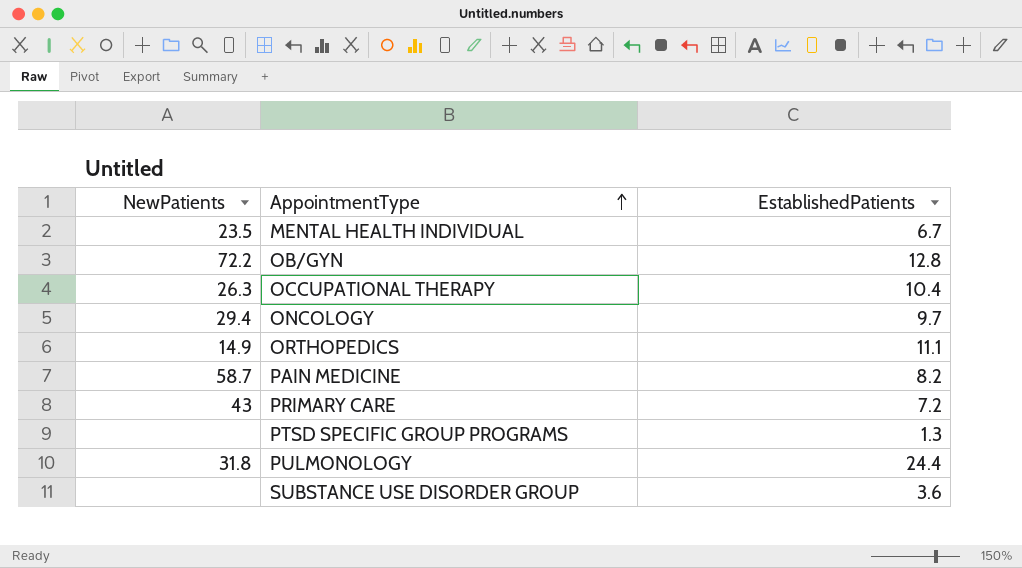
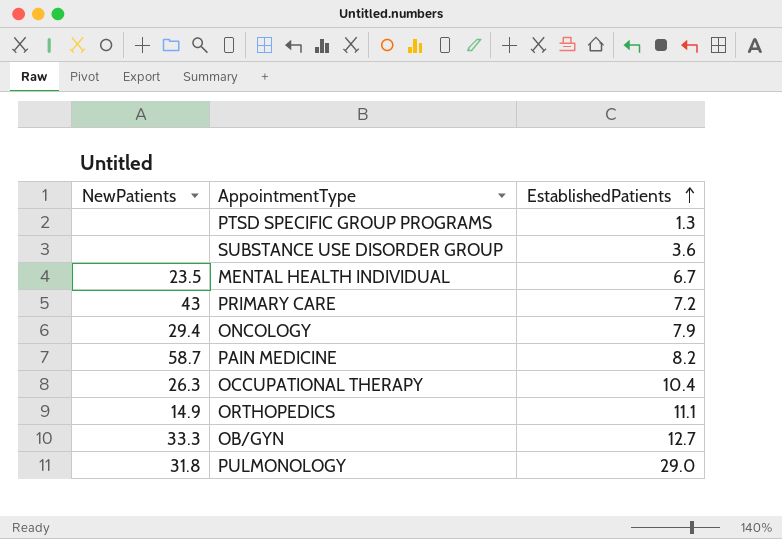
row order: AppointmentType ascending -> EstablishedPatients ascending
ONCOLOGY | EstablishedPatients: 9.7 -> 7.9
OB/GYN | NewPatients: 72.2 -> 33.3
OB/GYN | EstablishedPatients: 12.8 -> 12.7
PULMONOLOGY | EstablishedPatients: 24.4 -> 29.0

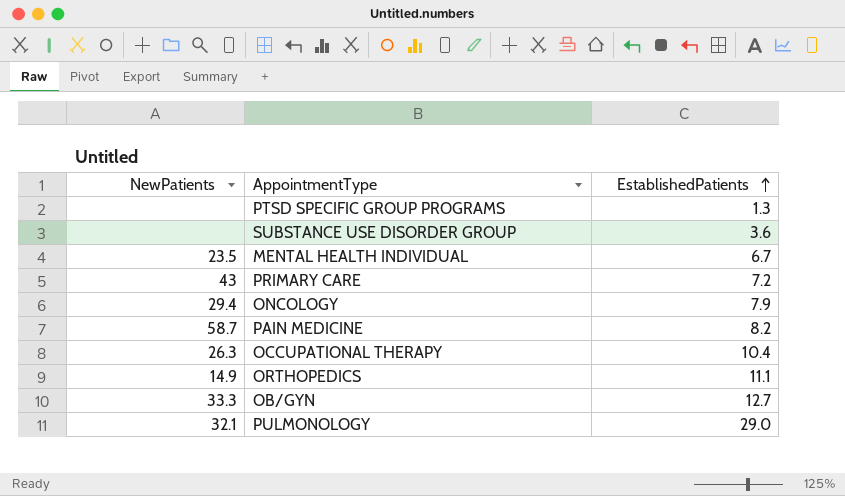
PULMONOLOGY | NewPatients: 31.8 -> 32.1

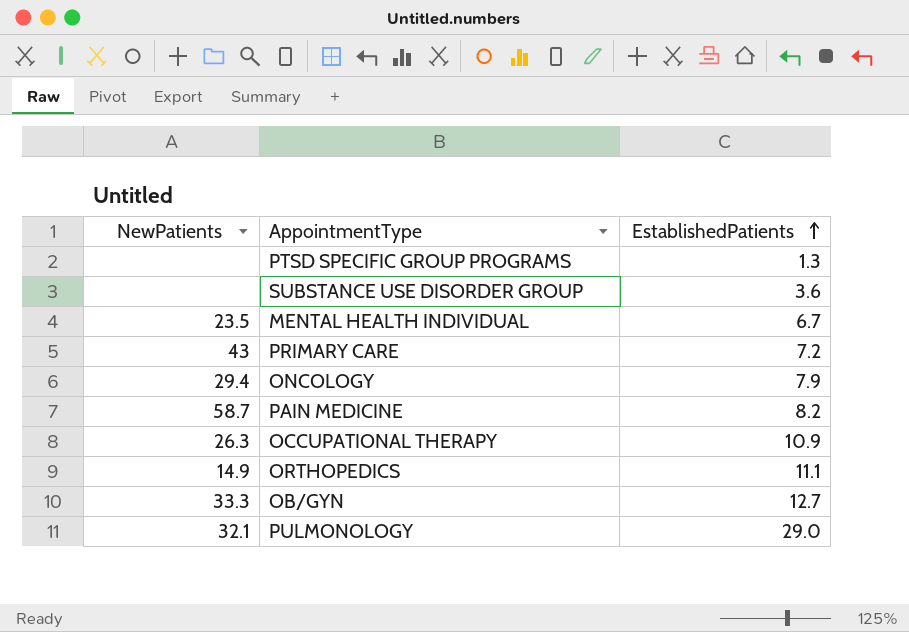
OCCUPATIONAL THERAPY | EstablishedPatients: 10.4 -> 10.9

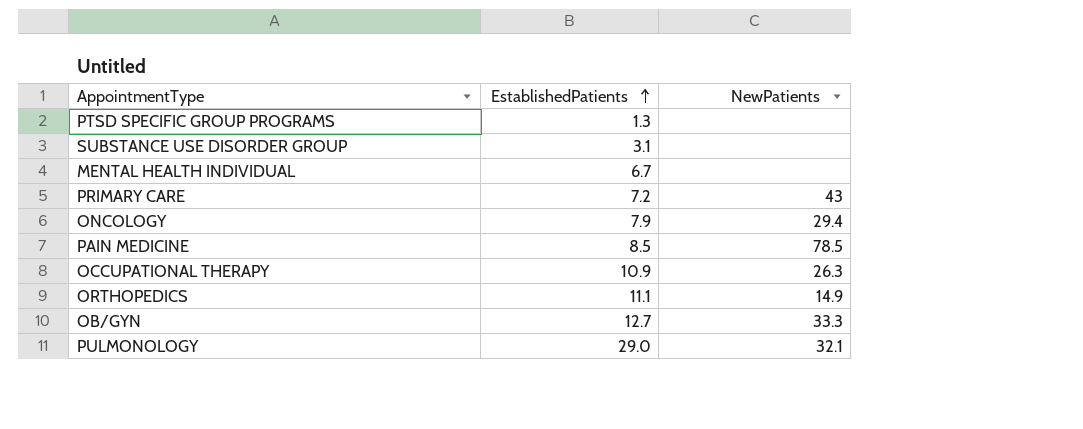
column NewPatients | position: 1 -> 3
SUBSTANCE USE DISORDER GROUP | EstablishedPatients: 3.6 -> 3.1
MENTAL HEALTH INDIVIDUAL | NewPatients: 23.5 -> none
PAIN MEDICINE | EstablishedPatients: 8.2 -> 8.5
PAIN MEDICINE | NewPatients: 58.7 -> 78.5

